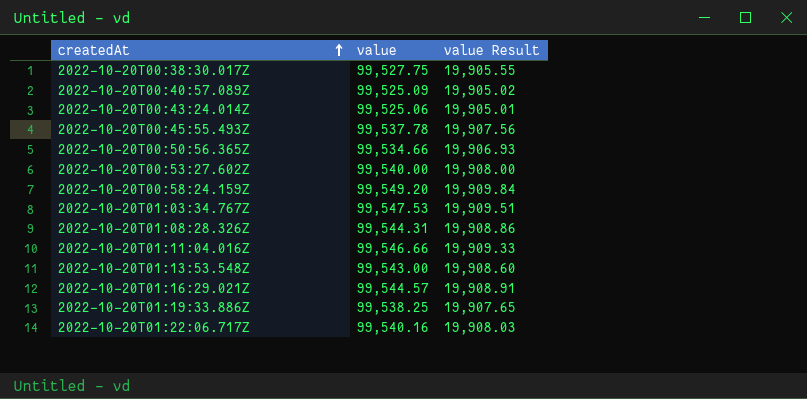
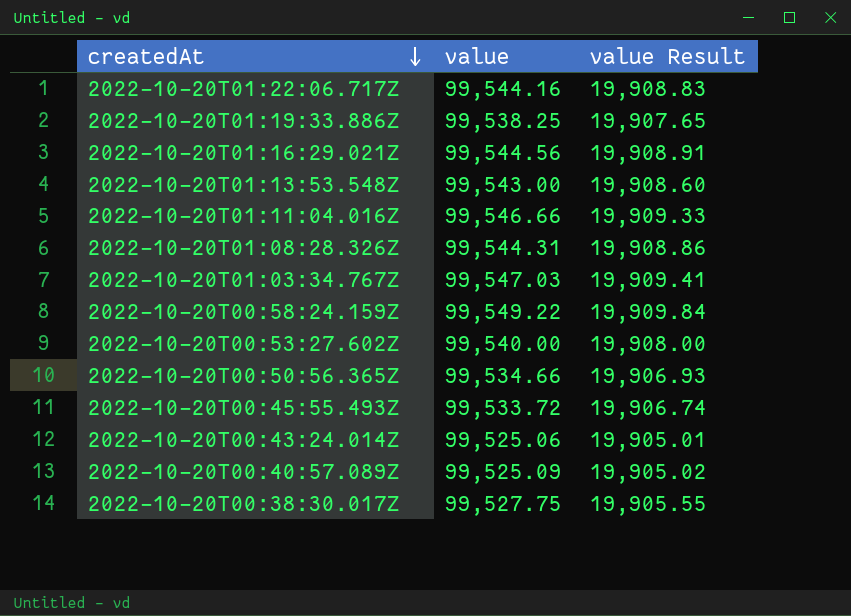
row order: createdAt ascending -> createdAt descending
2022-10-20T01:22:06.717Z | value: 99,540.16 -> 99,544.16
2022-10-20T01:22:06.717Z | value Result: 19,908.03 -> 19,908.83
2022-10-20T01:16:29.021Z | value: 99,544.57 -> 99,544.56
2022-10-20T01:03:34.767Z | value: 99,547.53 -> 99,547.03
2022-10-20T01:03:34.767Z | value Result: 19,909.51 -> 19,909.41
2022-10-20T00:58:24.159Z | value: 99,549.20 -> 99,549.22
2022-10-20T00:45:55.493Z | value: 99,537.78 -> 99,533.72
2022-10-20T00:45:55.493Z | value Result: 19,907.56 -> 19,906.74

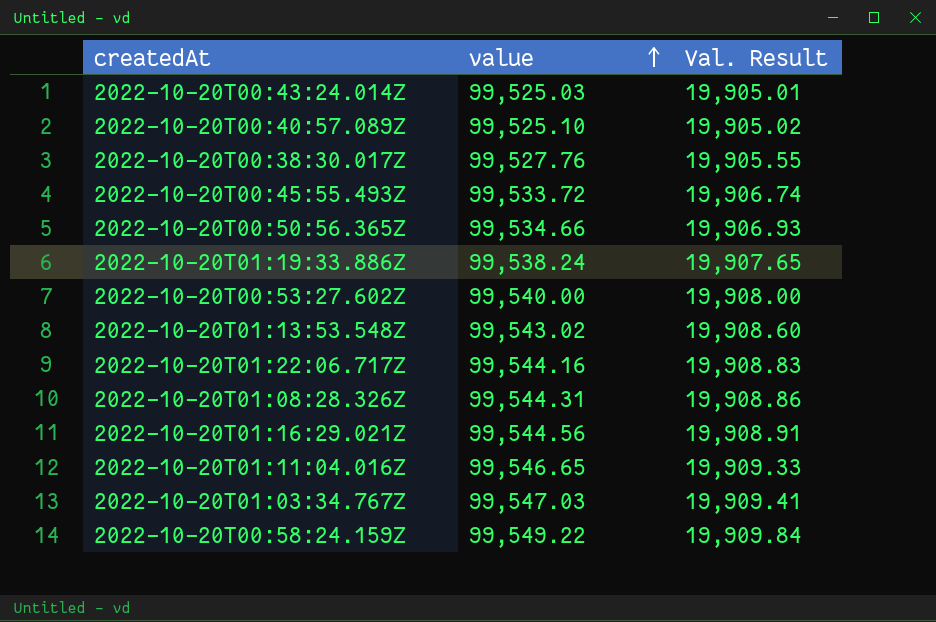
row order: createdAt descending -> value ascending
column name: value Result -> Val. Result
2022-10-20T00:43:24.014Z | value: 99,525.06 -> 99,525.03
2022-10-20T00:40:57.089Z | value: 99,525.09 -> 99,525.10
2022-10-20T00:38:30.017Z | value: 99,527.75 -> 99,527.76
2022-10-20T01:19:33.886Z | value: 99,538.25 -> 99,538.24
2022-10-20T01:13:53.548Z | value: 99,543.00 -> 99,543.02
2022-10-20T01:11:04.016Z | value: 99,546.66 -> 99,546.65

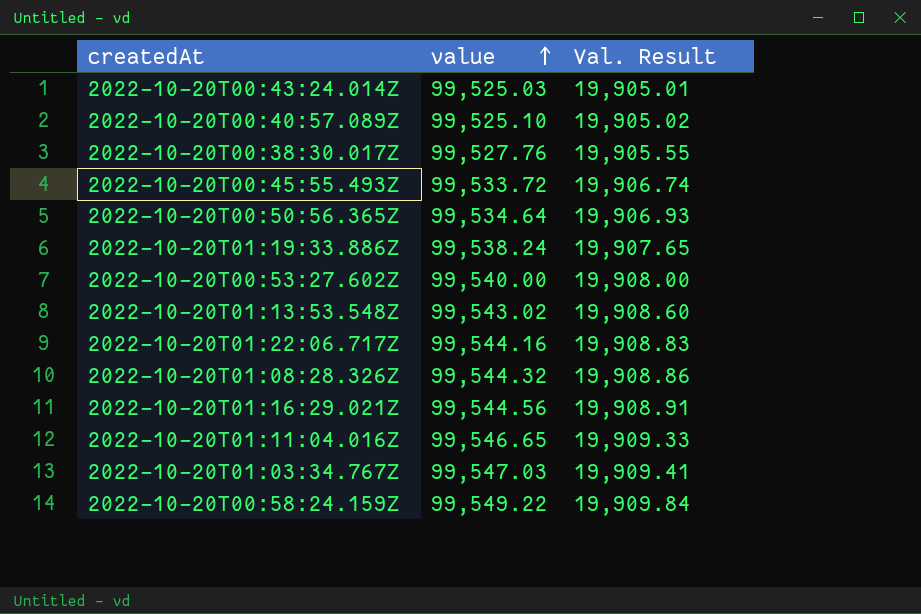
2022-10-20T00:50:56.365Z | value: 99,534.66 -> 99,534.64
2022-10-20T01:08:28.326Z | value: 99,544.31 -> 99,544.32

